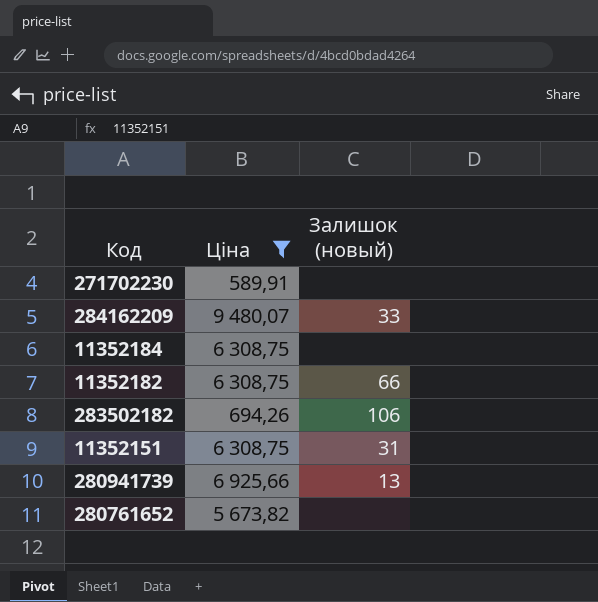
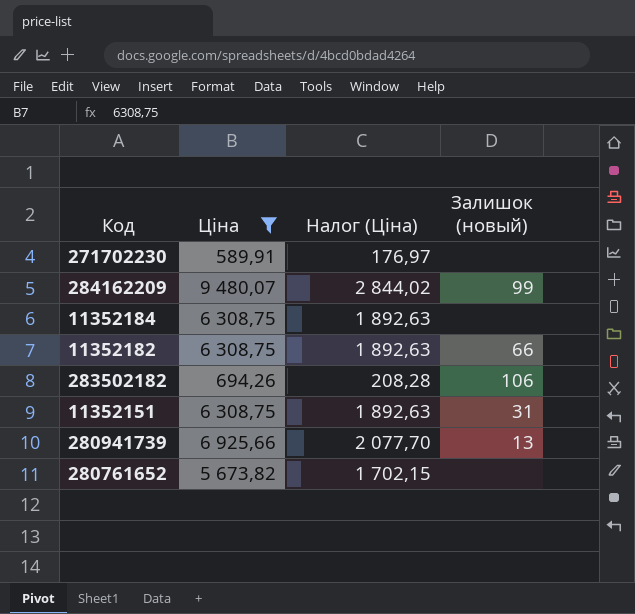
column Налог (Ціна) | formula: none -> [Ціна] * 0,3
284162209 | Залишок (новый): 33 -> 99

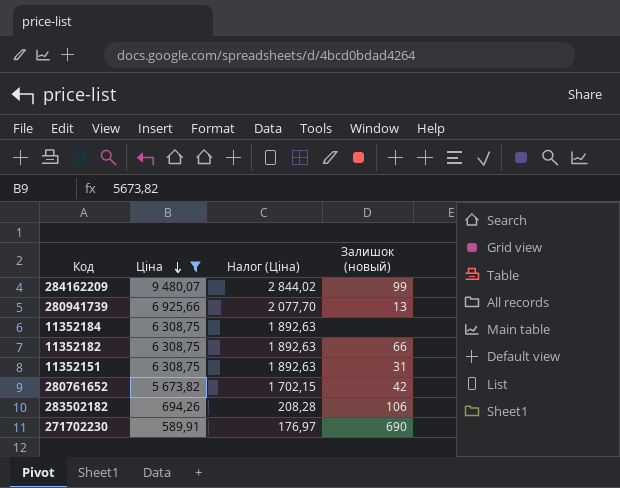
row order: none -> Ціна descending
280761652 | Залишок (новый): none -> 42
271702230 | Залишок (новый): none -> 690

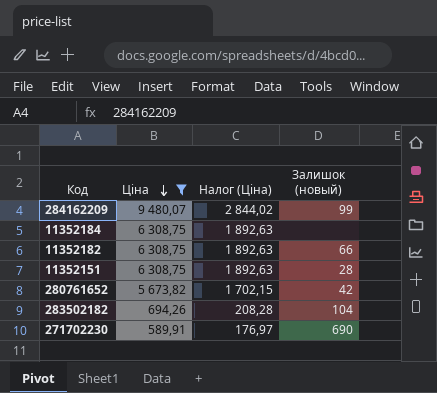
row 280941739: 6 925,66 | 2 077,70 | 13 -> none
11352151 | Залишок (новый): 31 -> 28
283502182 | Залишок (новый): 106 -> 104

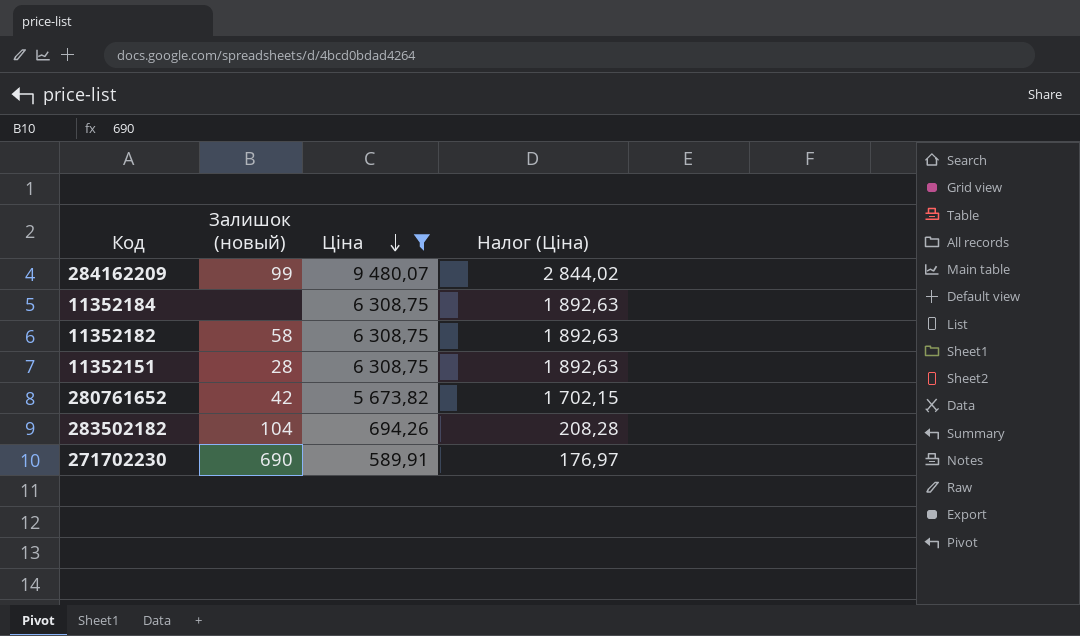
column Залишок (новый) | position: 4 -> 2
11352182 | Залишок (новый): 66 -> 58

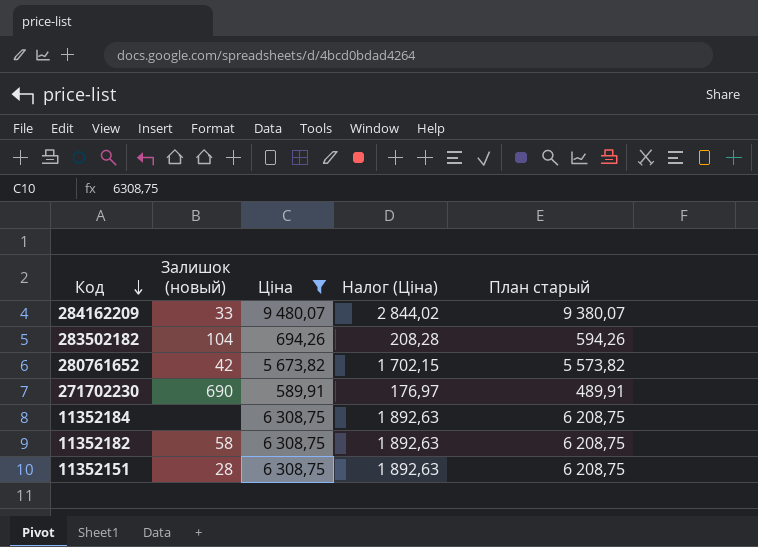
row order: Ціна descending -> Код descending
column План старый | formula: none -> [Ціна] - 100
284162209 | Залишок (новый): 99 -> 33

